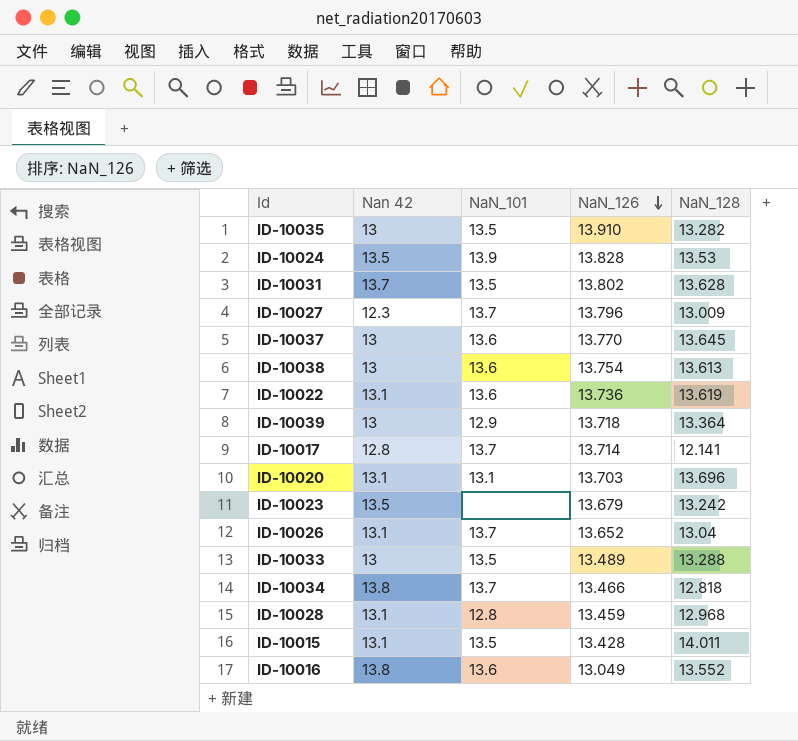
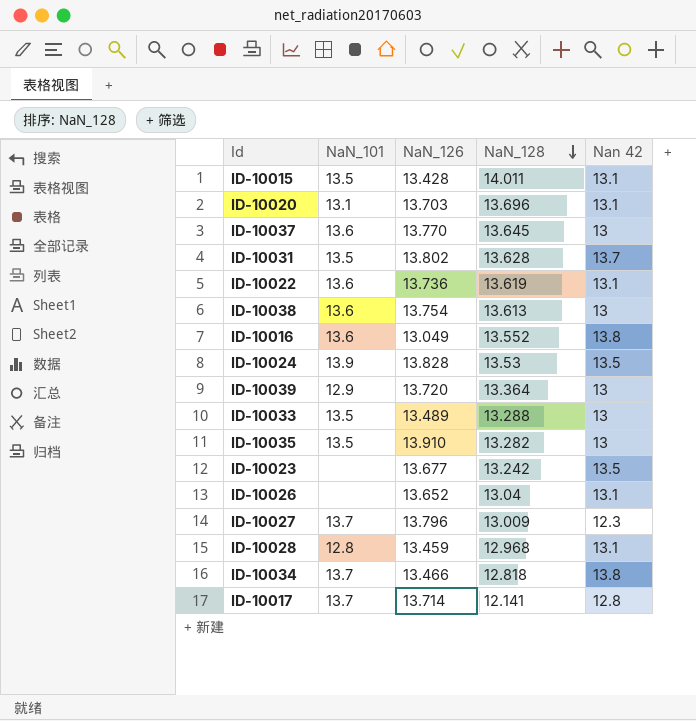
row order: NaN_126 descending -> NaN_128 descending
column Nan 42 | position: 2 -> 5
ID-10039 | NaN_126: 13.718 -> 13.720
ID-10023 | NaN_126: 13.679 -> 13.677
ID-10026 | NaN_101: 13.7 -> none

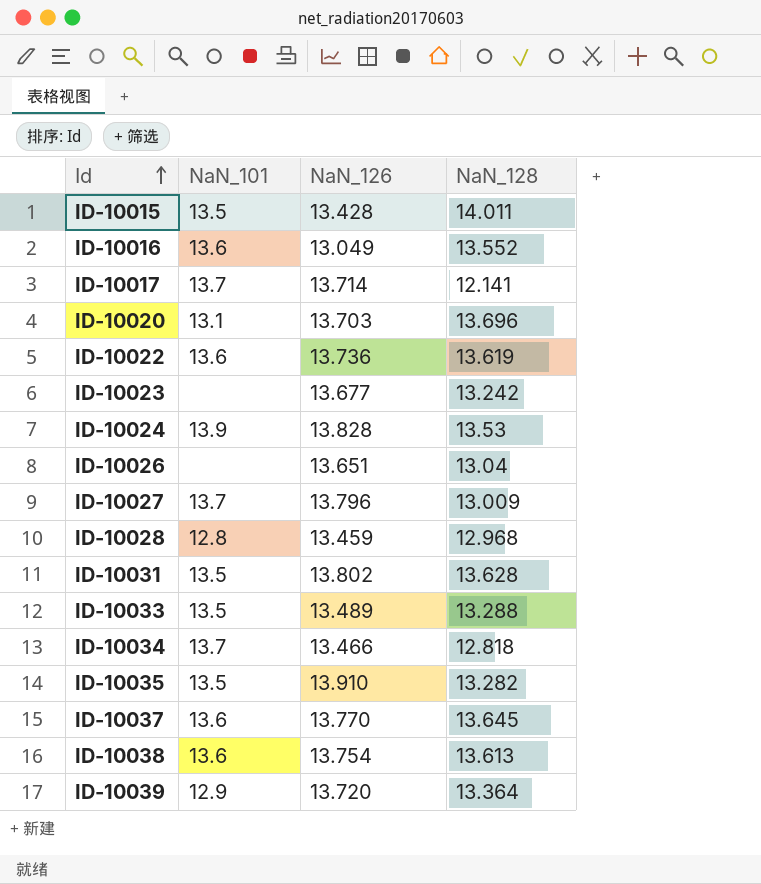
row order: NaN_128 descending -> Id ascending
column Nan 42 | position: 5 -> none
ID-10026 | NaN_126: 13.652 -> 13.651

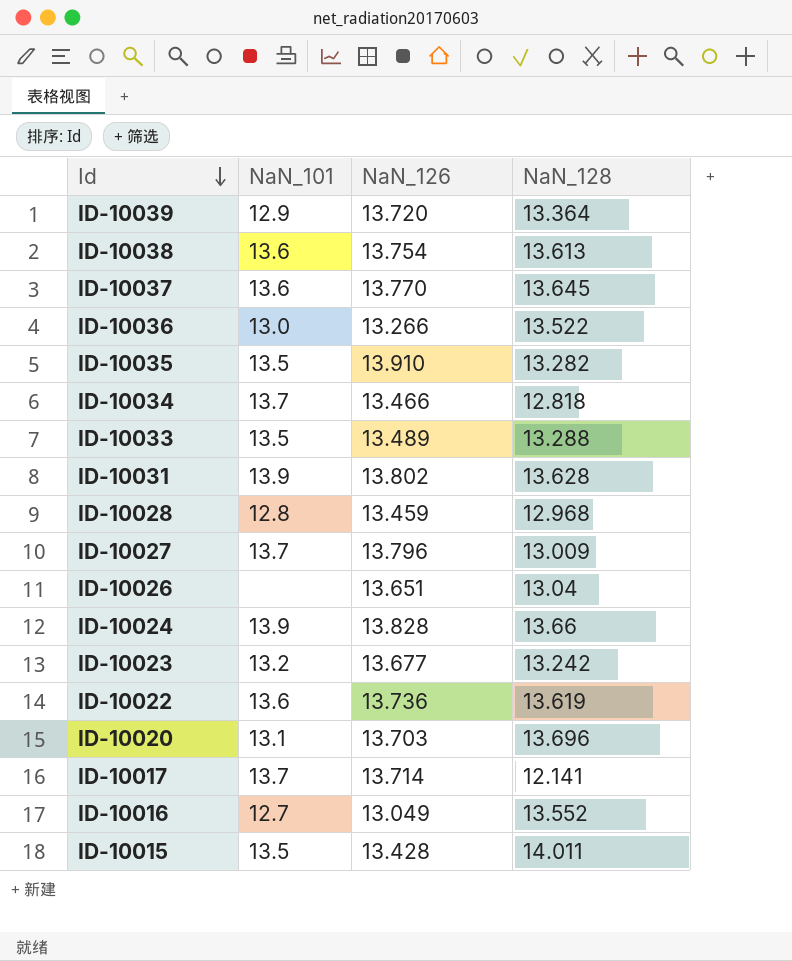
row order: Id ascending -> Id descending
row ID-10036: none -> 13.0 | 13.266 | 13.522
ID-10031 | NaN_101: 13.5 -> 13.9
ID-10024 | NaN_128: 13.53 -> 13.66
ID-10023 | NaN_101: none -> 13.2
ID-10016 | NaN_101: 13.6 -> 12.7

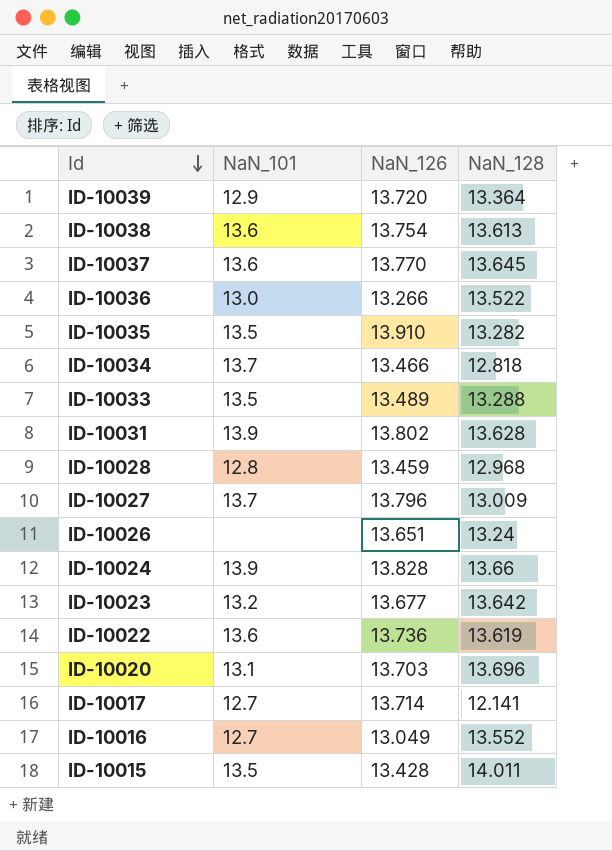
ID-10026 | NaN_128: 13.04 -> 13.24
ID-10023 | NaN_128: 13.242 -> 13.642
ID-10017 | NaN_101: 13.7 -> 12.7

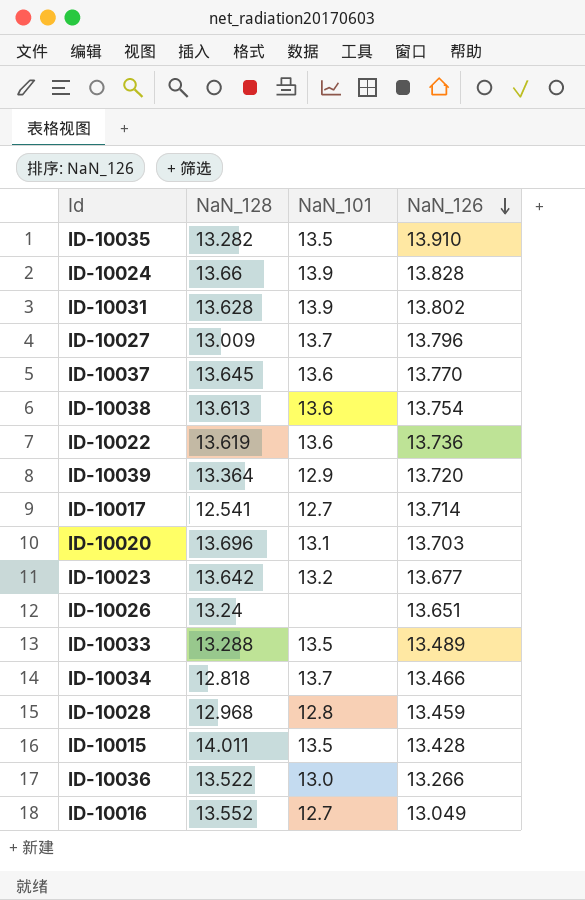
row order: Id descending -> NaN_126 descending
column NaN_128 | position: 4 -> 2
ID-10017 | NaN_128: 12.141 -> 12.541

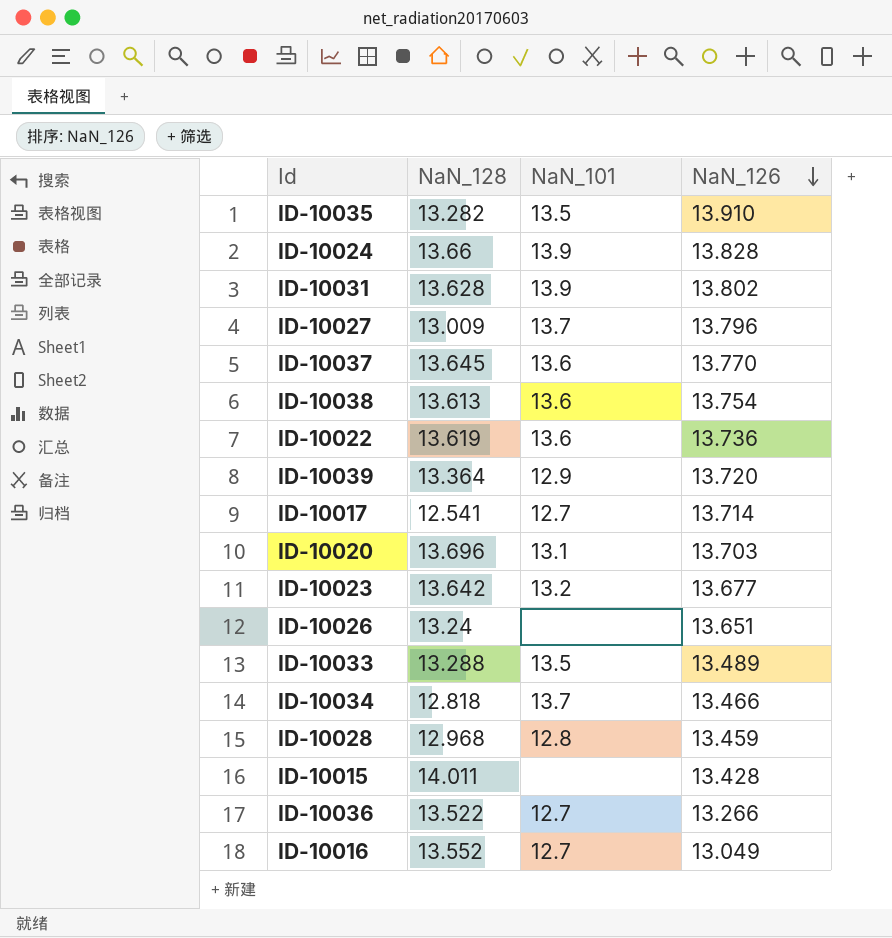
ID-10015 | NaN_101: 13.5 -> none
ID-10036 | NaN_101: 13.0 -> 12.7

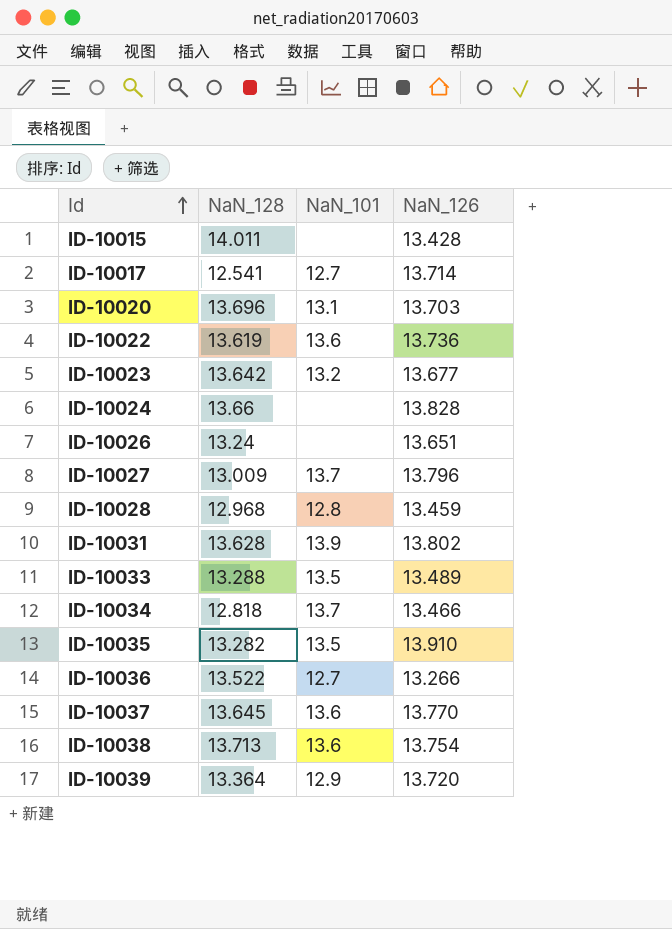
row order: NaN_126 descending -> Id ascending
row ID-10016: 13.552 | 12.7 | 13.049 -> none
ID-10024 | NaN_101: 13.9 -> none
ID-10038 | NaN_128: 13.613 -> 13.713

